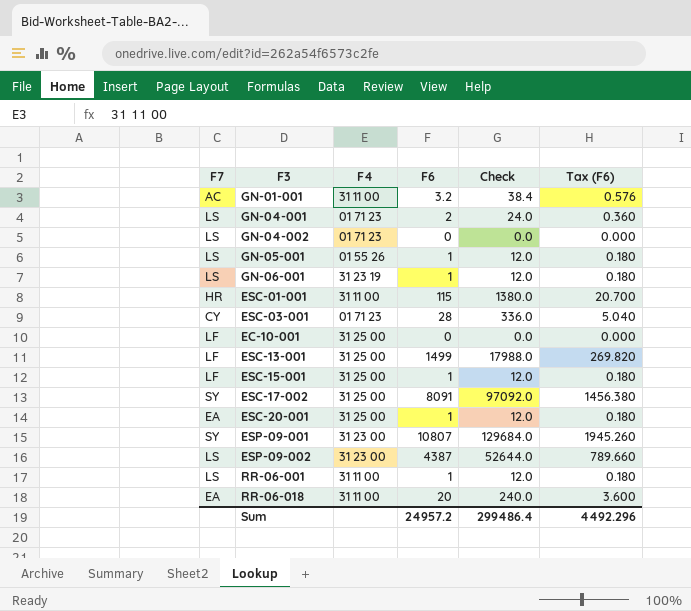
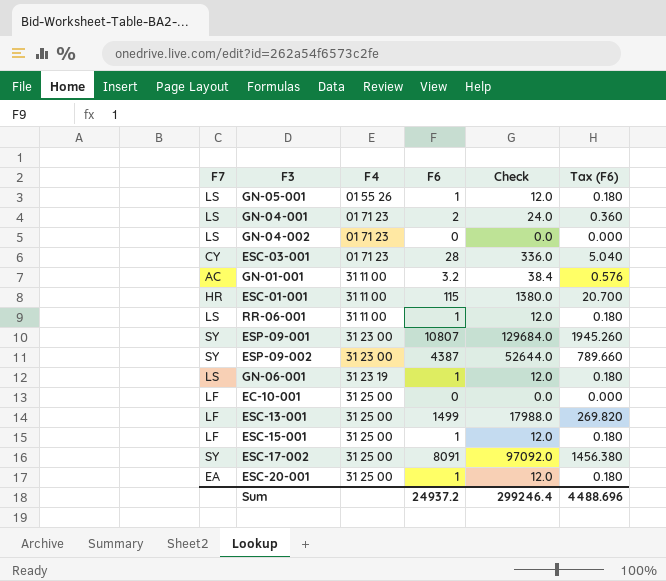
row order: none -> F4 ascending
row RR-06-018: EA | 31 11 00 | 20 | 240.0 | 3.600 -> none
ESP-09-002 | F7: LS -> SY
Sum | F6: 24957.2 -> 24937.2
Sum | Check: 299486.4 -> 299246.4
Sum | Tax (F6): 4492.296 -> 4488.696

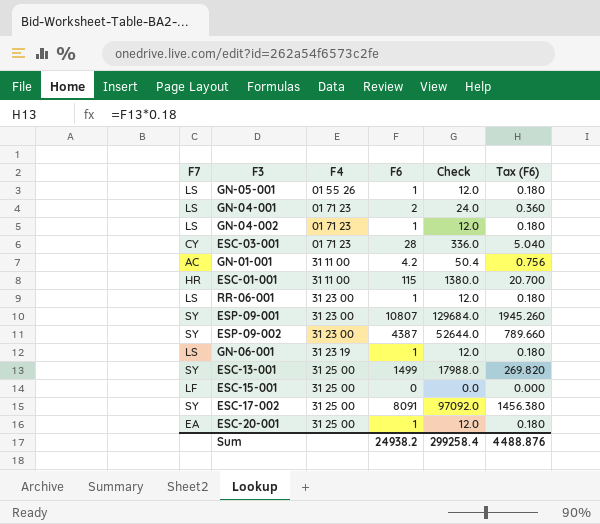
row EC-10-001: LF | 31 25 00 | 0 | 0.0 | 0.000 -> none
GN-04-002 | F6: 0 -> 1
GN-04-002 | Check: 0.0 -> 12.0
GN-04-002 | Tax (F6): 0.000 -> 0.180
GN-01-001 | F6: 3.2 -> 4.2
GN-01-001 | Check: 38.4 -> 50.4
GN-01-001 | Tax (F6): 0.576 -> 0.756
RR-06-001 | F4: 31 11 00 -> 31 23 00
ESC-13-001 | F7: LF -> SY
ESC-15-001 | F6: 1 -> 0
ESC-15-001 | Check: 12.0 -> 0.0
ESC-15-001 | Tax (F6): 0.180 -> 0.000
Sum | F6: 24937.2 -> 24938.2
Sum | Check: 299246.4 -> 299258.4
Sum | Tax (F6): 4488.696 -> 4488.876

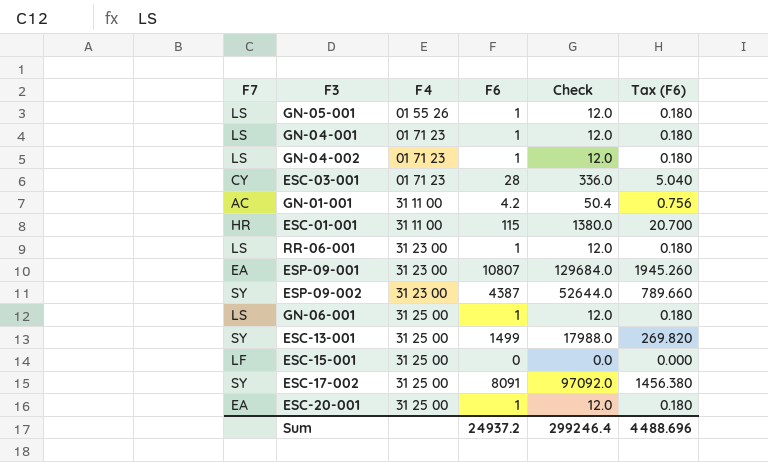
GN-04-001 | F6: 2 -> 1
GN-04-001 | Check: 24.0 -> 12.0
GN-04-001 | Tax (F6): 0.360 -> 0.180
ESP-09-001 | F7: SY -> EA
GN-06-001 | F4: 31 23 19 -> 31 25 00
Sum | F6: 24938.2 -> 24937.2
Sum | Check: 299258.4 -> 299246.4
Sum | Tax (F6): 4488.876 -> 4488.696

